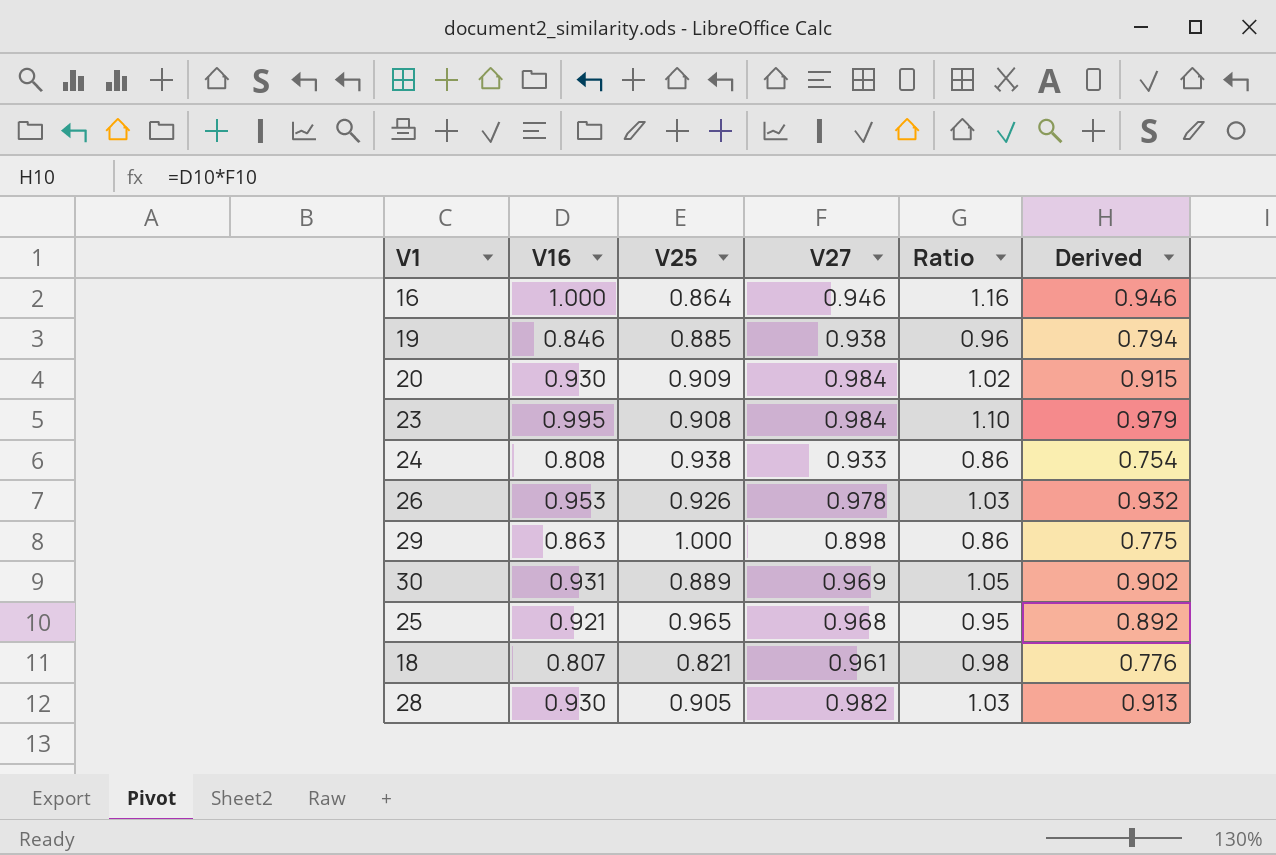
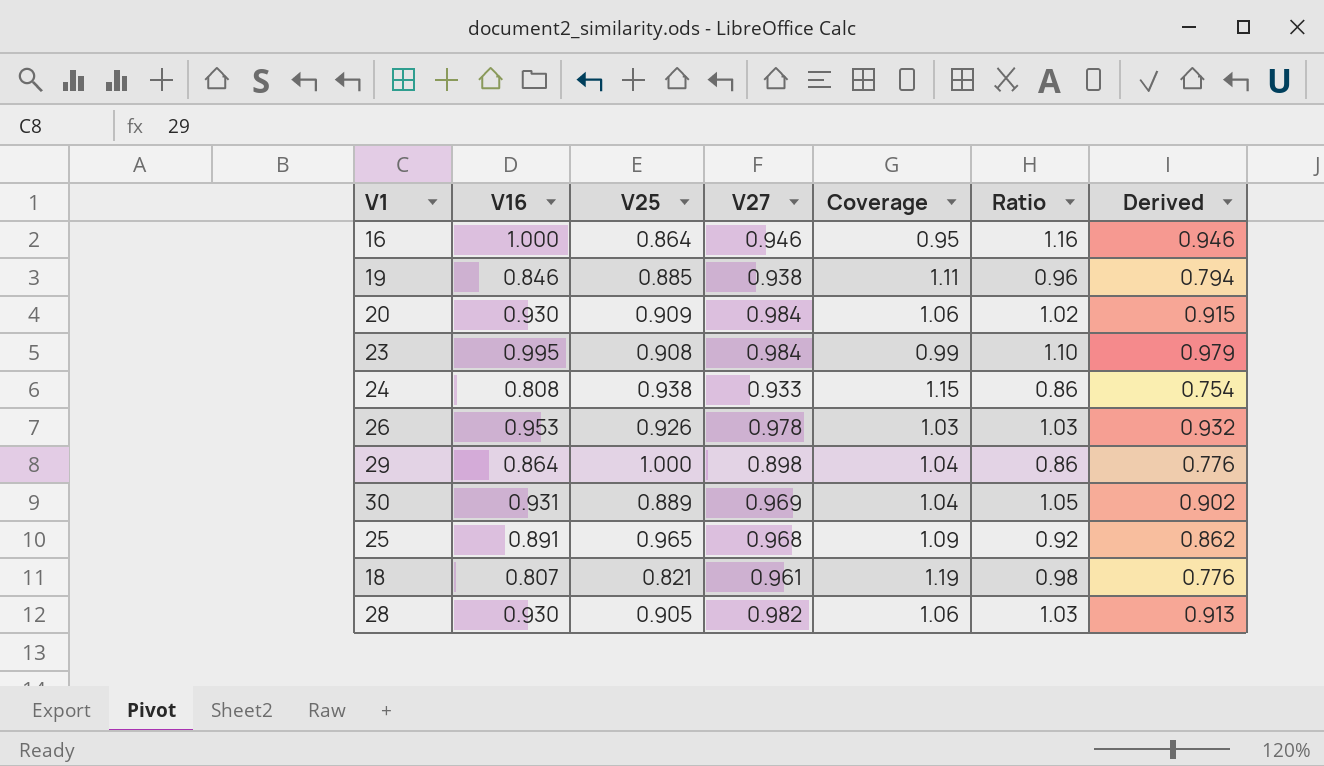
column Coverage | formula: none -> [V27] / [V16]
29 | V16: 0.863 -> 0.864
29 | Derived: 0.775 -> 0.776
25 | V16: 0.921 -> 0.891
25 | Ratio: 0.95 -> 0.92
25 | Derived: 0.892 -> 0.862

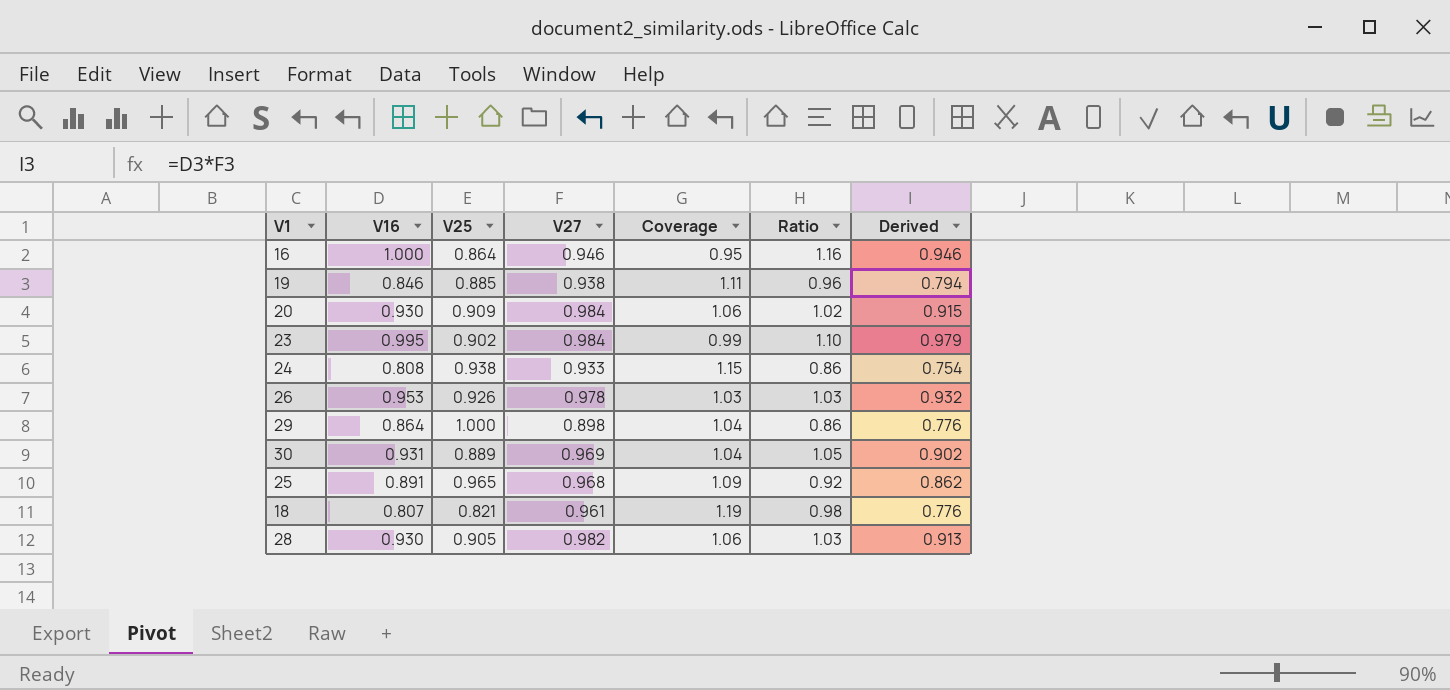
23 | V25: 0.908 -> 0.902

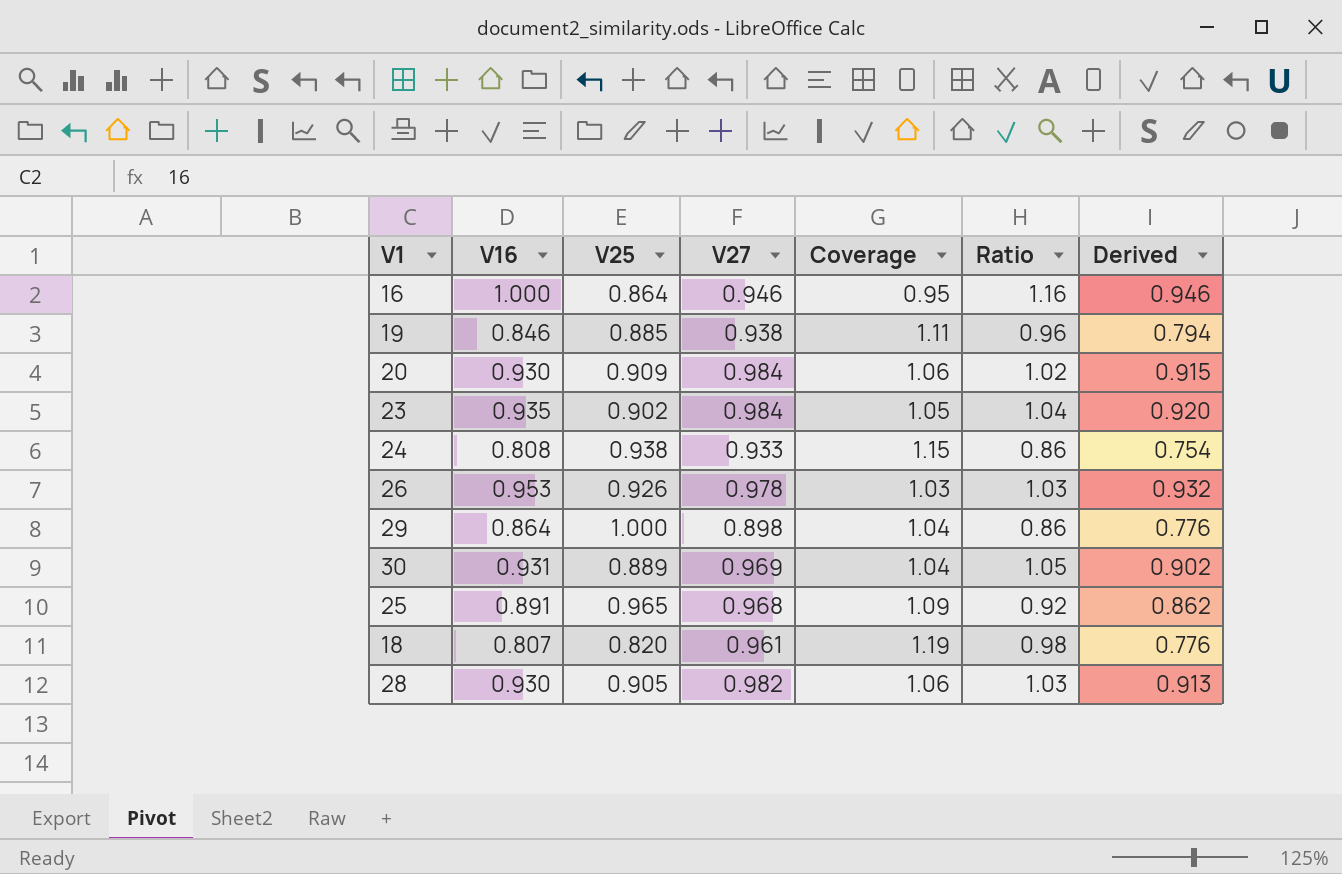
23 | V16: 0.995 -> 0.935
23 | Coverage: 0.99 -> 1.05
23 | Ratio: 1.10 -> 1.04
23 | Derived: 0.979 -> 0.920
18 | V25: 0.821 -> 0.820

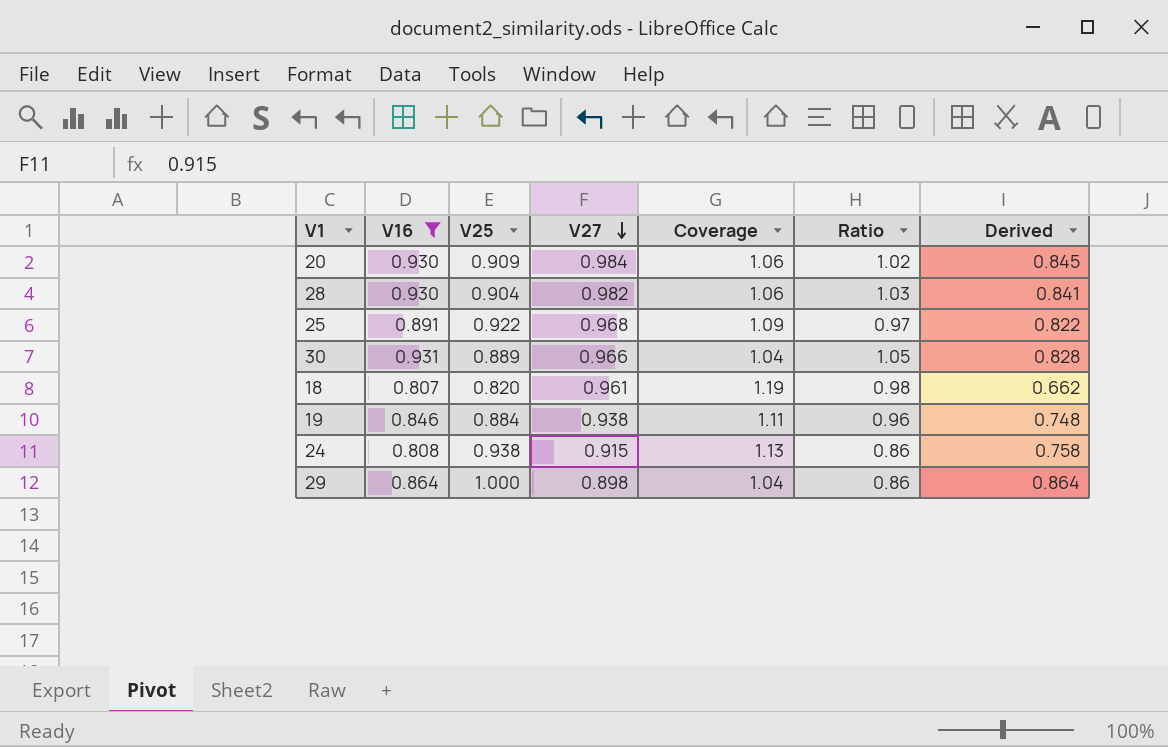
filter: none -> V16 <= 0.931
row order: none -> V27 descending
column Derived | formula: [V16] * [V27] -> [V16] * [V25]
28 | V25: 0.905 -> 0.904
25 | V25: 0.965 -> 0.922
25 | Ratio: 0.92 -> 0.97
30 | V27: 0.969 -> 0.966
19 | V25: 0.885 -> 0.884
24 | V27: 0.933 -> 0.915
24 | Coverage: 1.15 -> 1.13

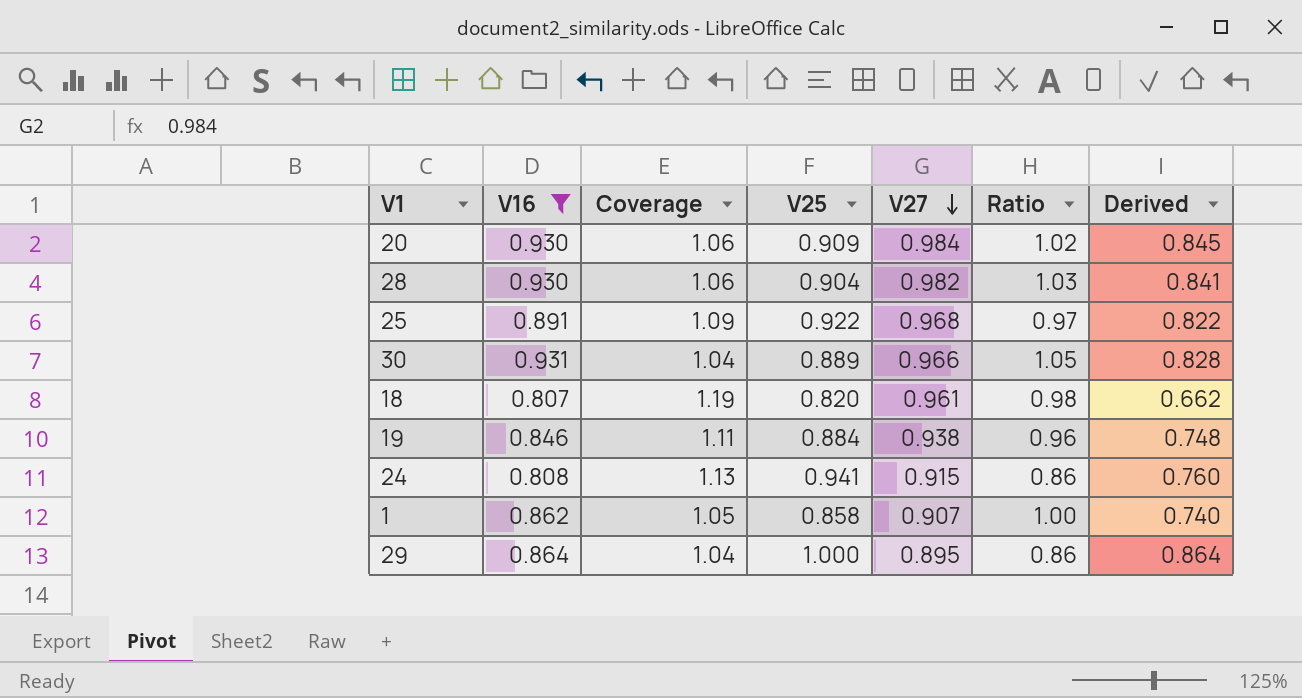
column Coverage | position: 5 -> 3
24 | V25: 0.938 -> 0.941
24 | Derived: 0.758 -> 0.760
row 1: none -> 0.862 | 1.05 | 0.858 | 0.907 | 1.00 | 0.740
29 | V27: 0.898 -> 0.895

